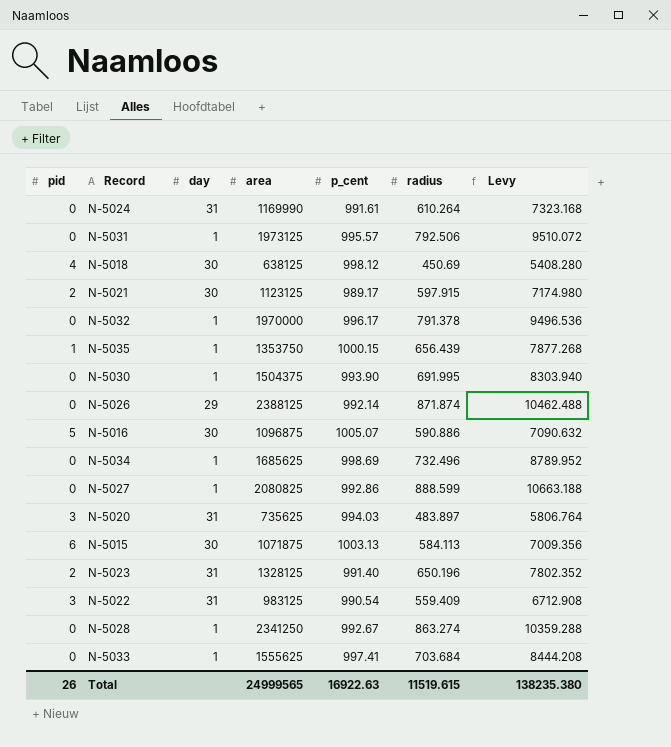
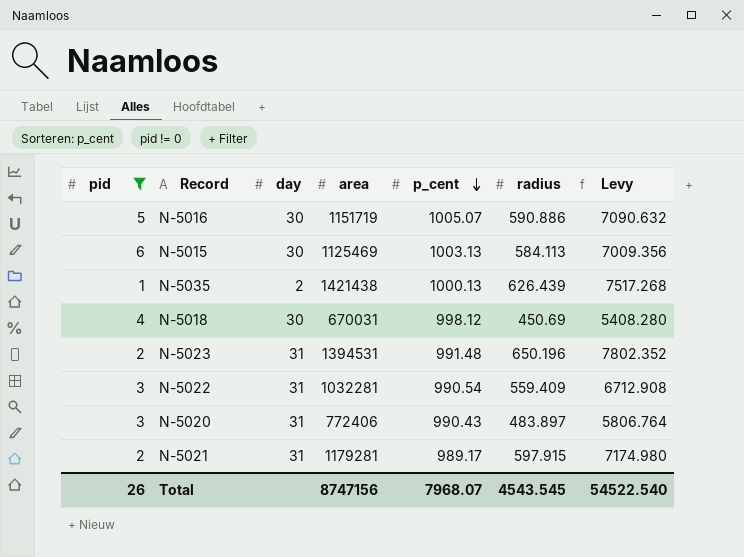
filter: none -> pid != 0
row order: none -> p_cent descending
N-5016 | area: 1096875 -> 1151719
N-5015 | area: 1071875 -> 1125469
N-5035 | day: 1 -> 2
N-5035 | area: 1353750 -> 1421438
N-5035 | p_cent: 1000.15 -> 1000.13
N-5035 | radius: 656.439 -> 626.439
N-5035 | Levy: 7877.268 -> 7517.268
N-5018 | area: 638125 -> 670031
N-5023 | area: 1328125 -> 1394531
N-5023 | p_cent: 991.40 -> 991.48
N-5022 | area: 983125 -> 1032281
N-5020 | area: 735625 -> 772406
N-5020 | p_cent: 994.03 -> 990.43
N-5021 | day: 30 -> 31
N-5021 | area: 1123125 -> 1179281
Total | area: 24999565 -> 8747156
Total | p_cent: 16922.63 -> 7968.07
Total | radius: 11519.615 -> 4543.545
Total | Levy: 138235.380 -> 54522.540

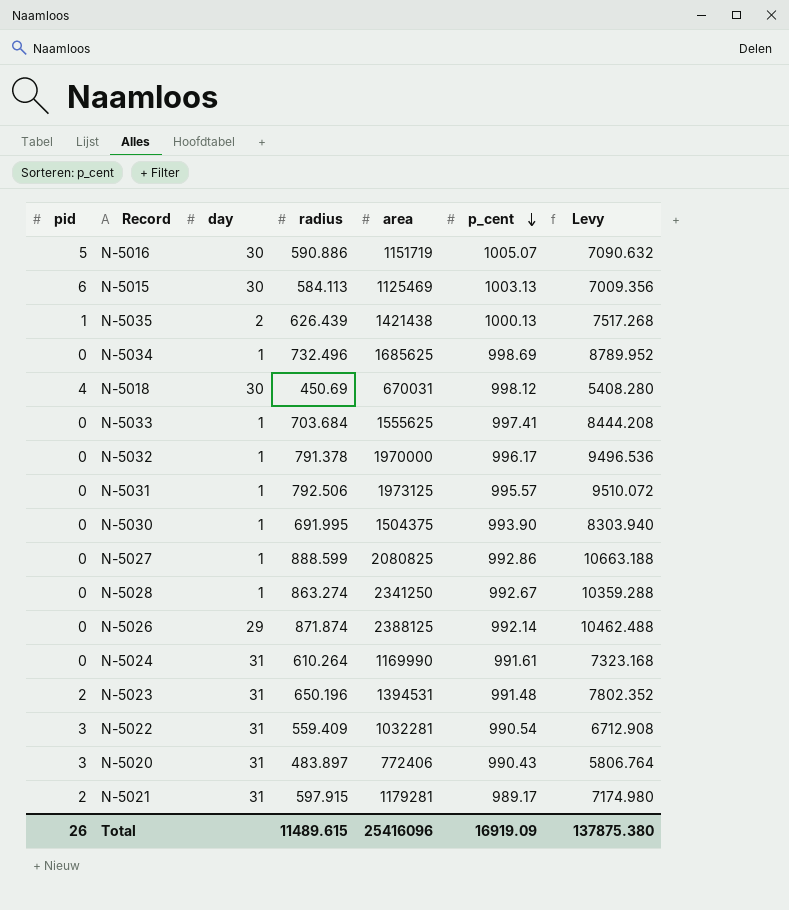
filter: pid != 0 -> none
column radius | position: 6 -> 4
Total | radius: 4543.545 -> 11489.615
Total | area: 8747156 -> 25416096
Total | p_cent: 7968.07 -> 16919.09
Total | Levy: 54522.540 -> 137875.380

